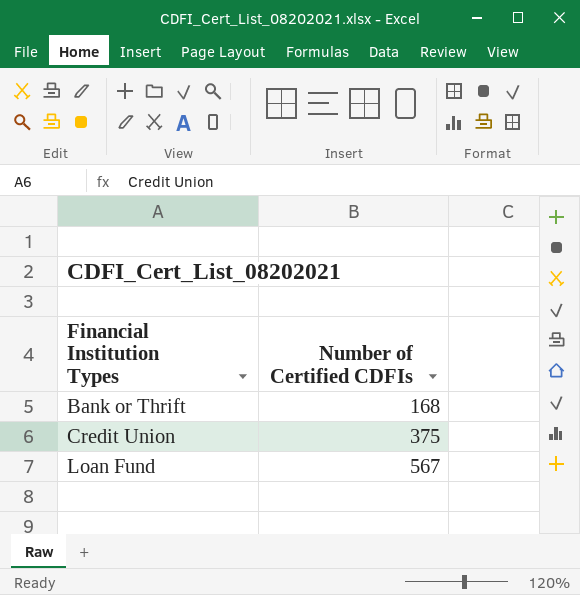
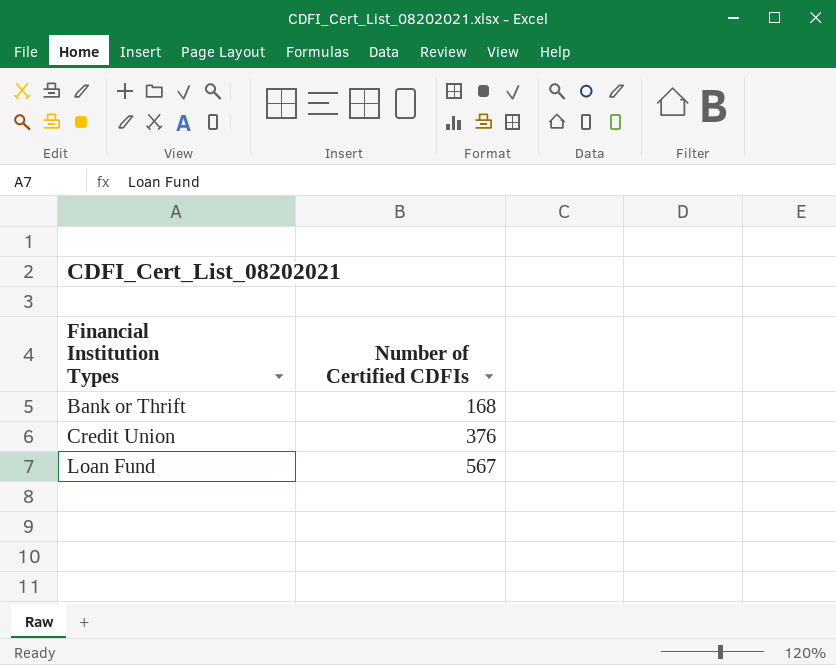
Credit Union | Number of Certified CDFIs: 375 -> 376

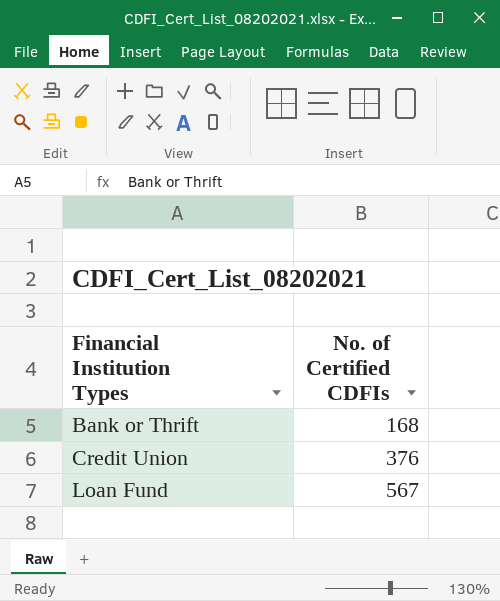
column name: Number of Certified CDFIs -> No. of Certified CDFIs

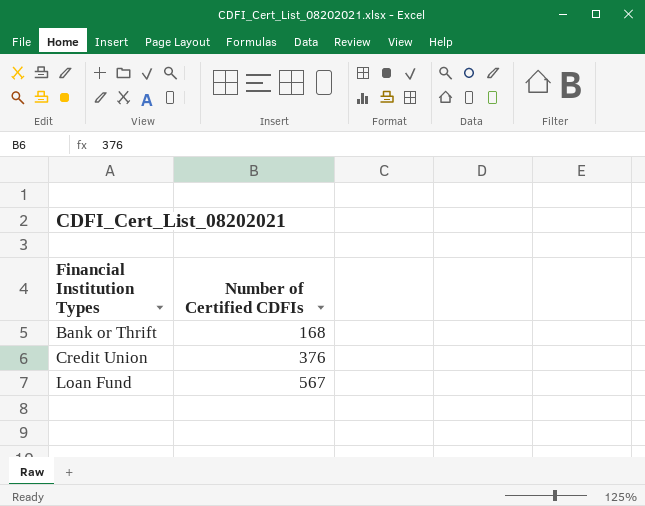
column name: No. of Certified CDFIs -> Number of Certified CDFIs

